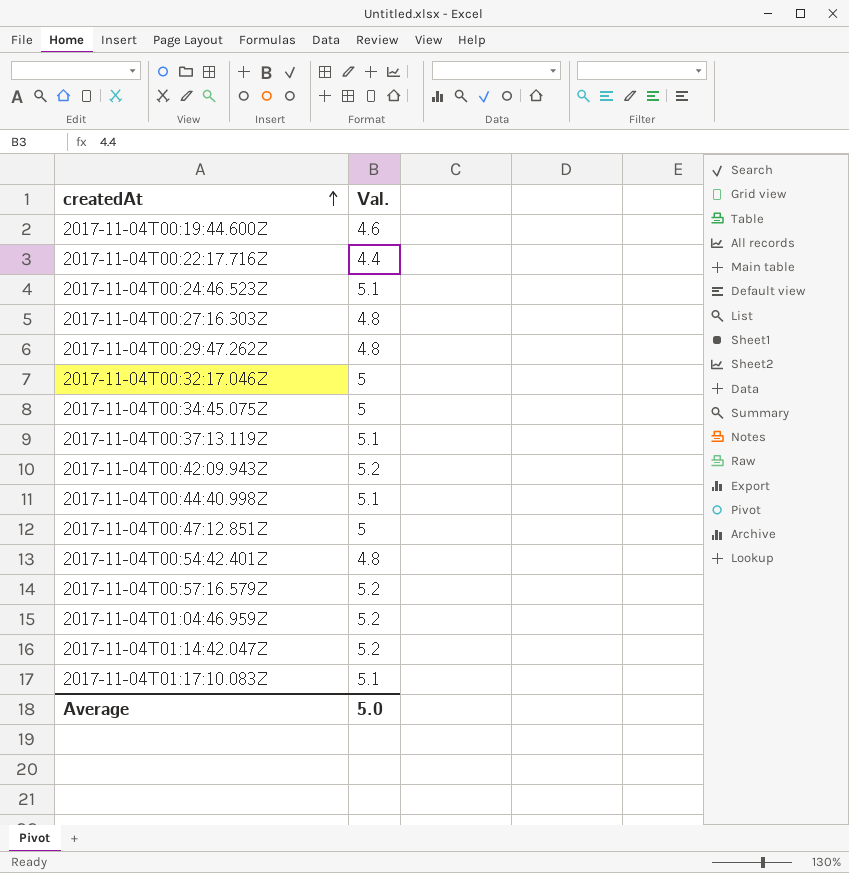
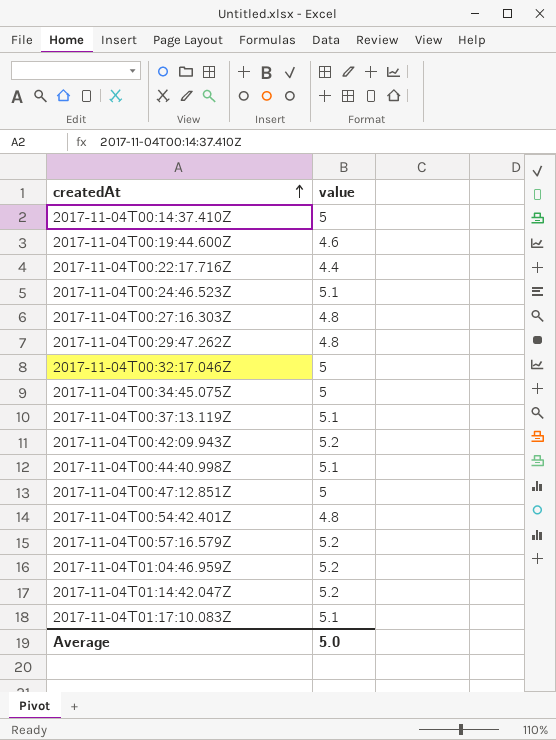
column name: Val. -> value
row 2017-11-04T00:14:37.410Z: none -> 5

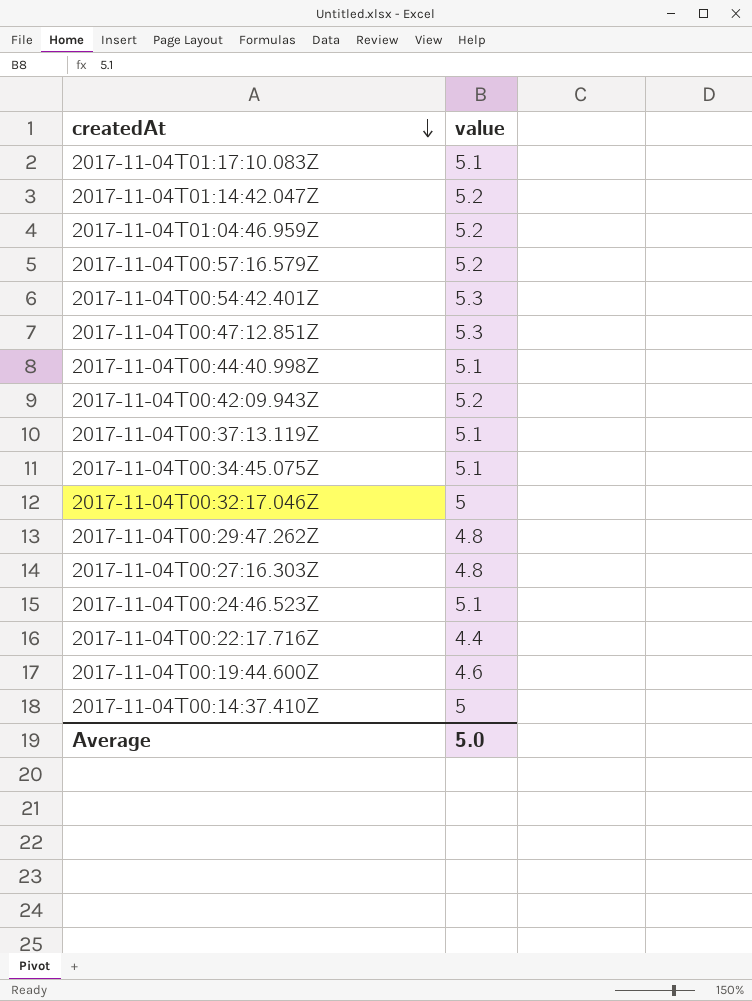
row order: createdAt ascending -> createdAt descending
2017-11-04T00:54:42.401Z | value: 4.8 -> 5.3
2017-11-04T00:47:12.851Z | value: 5 -> 5.3
2017-11-04T00:34:45.075Z | value: 5 -> 5.1

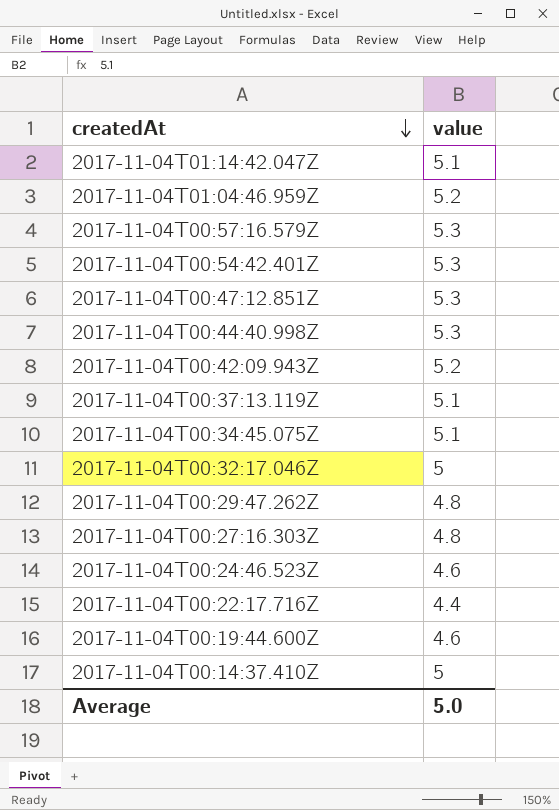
row 2017-11-04T01:17:10.083Z: 5.1 -> none
2017-11-04T01:14:42.047Z | value: 5.2 -> 5.1
2017-11-04T00:57:16.579Z | value: 5.2 -> 5.3
2017-11-04T00:44:40.998Z | value: 5.1 -> 5.3
2017-11-04T00:24:46.523Z | value: 5.1 -> 4.6

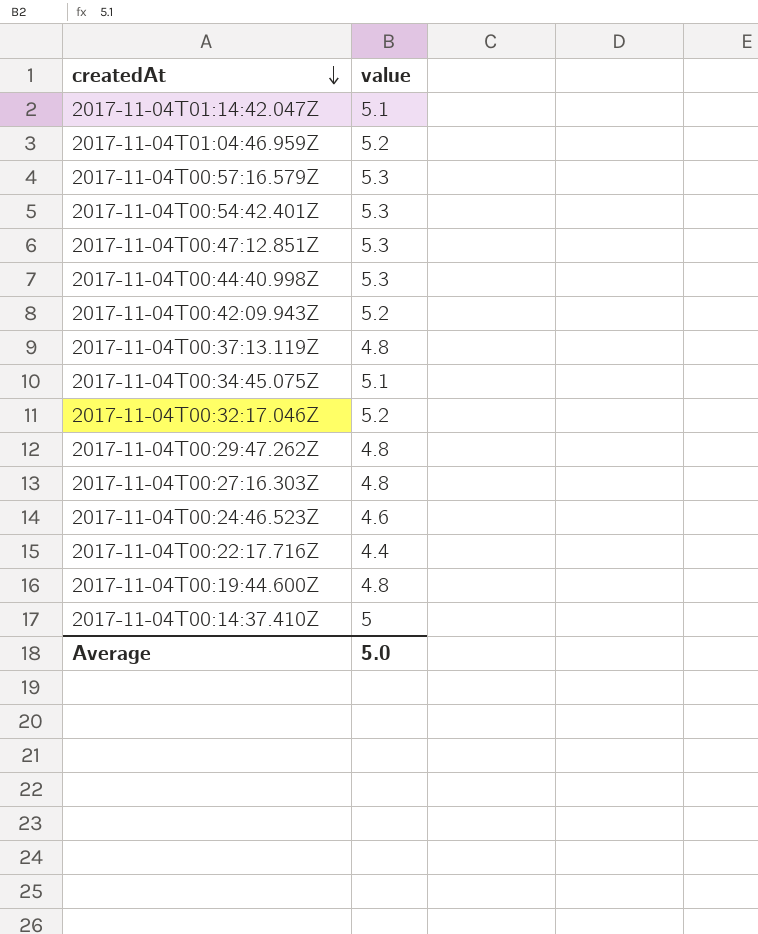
2017-11-04T00:37:13.119Z | value: 5.1 -> 4.8
2017-11-04T00:32:17.046Z | value: 5 -> 5.2
2017-11-04T00:19:44.600Z | value: 4.6 -> 4.8

